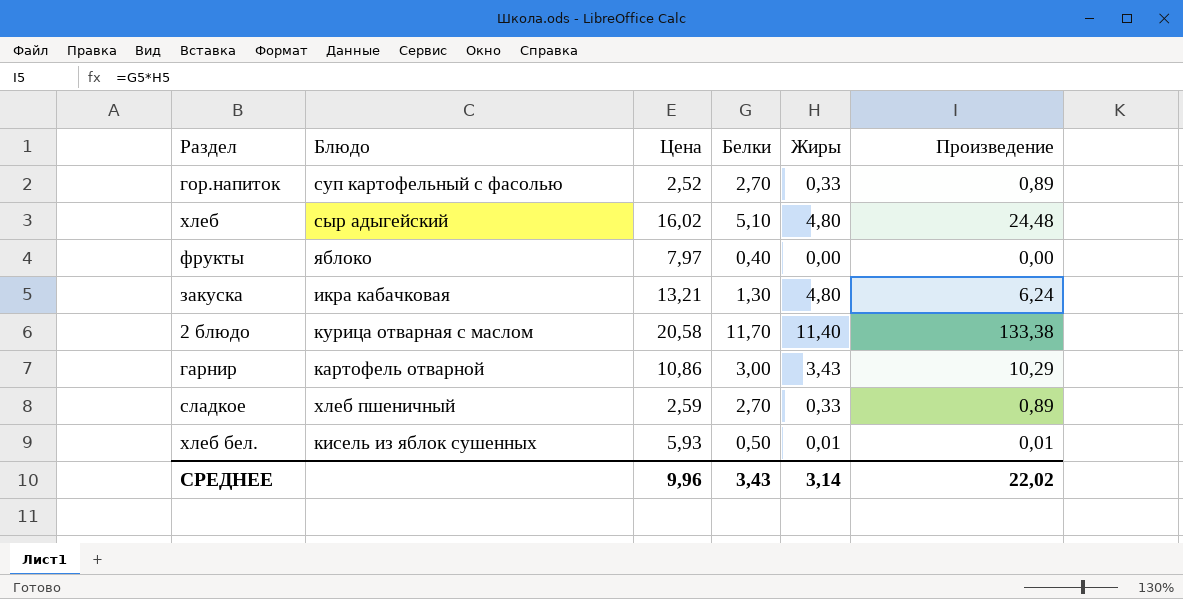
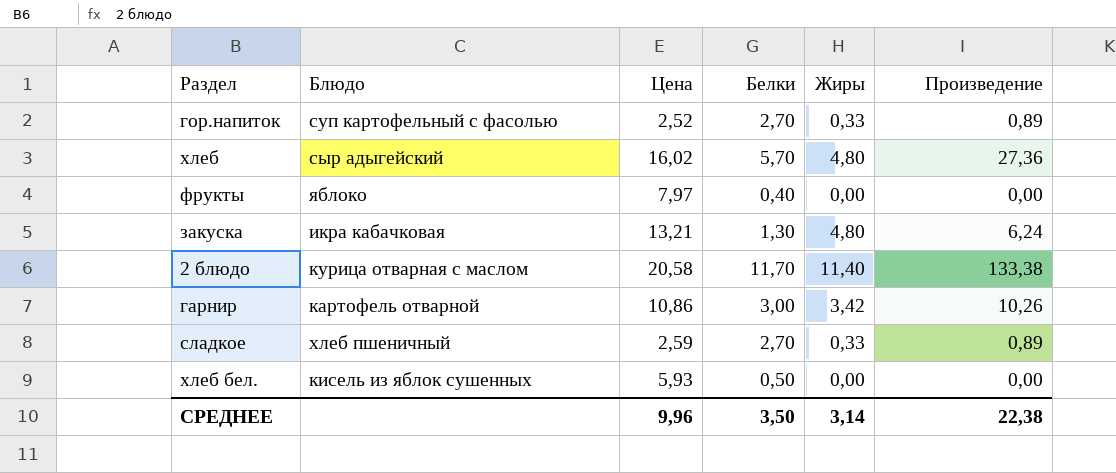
хлеб | Белки: 5,10 -> 5,70
хлеб | Произведение: 24,48 -> 27,36
гарнир | Жиры: 3,43 -> 3,42
гарнир | Произведение: 10,29 -> 10,26
хлеб бел. | Жиры: 0,01 -> 0,00
хлеб бел. | Произведение: 0,01 -> 0,00
СРЕДНЕЕ | Белки: 3,43 -> 3,50
СРЕДНЕЕ | Произведение: 22,02 -> 22,38

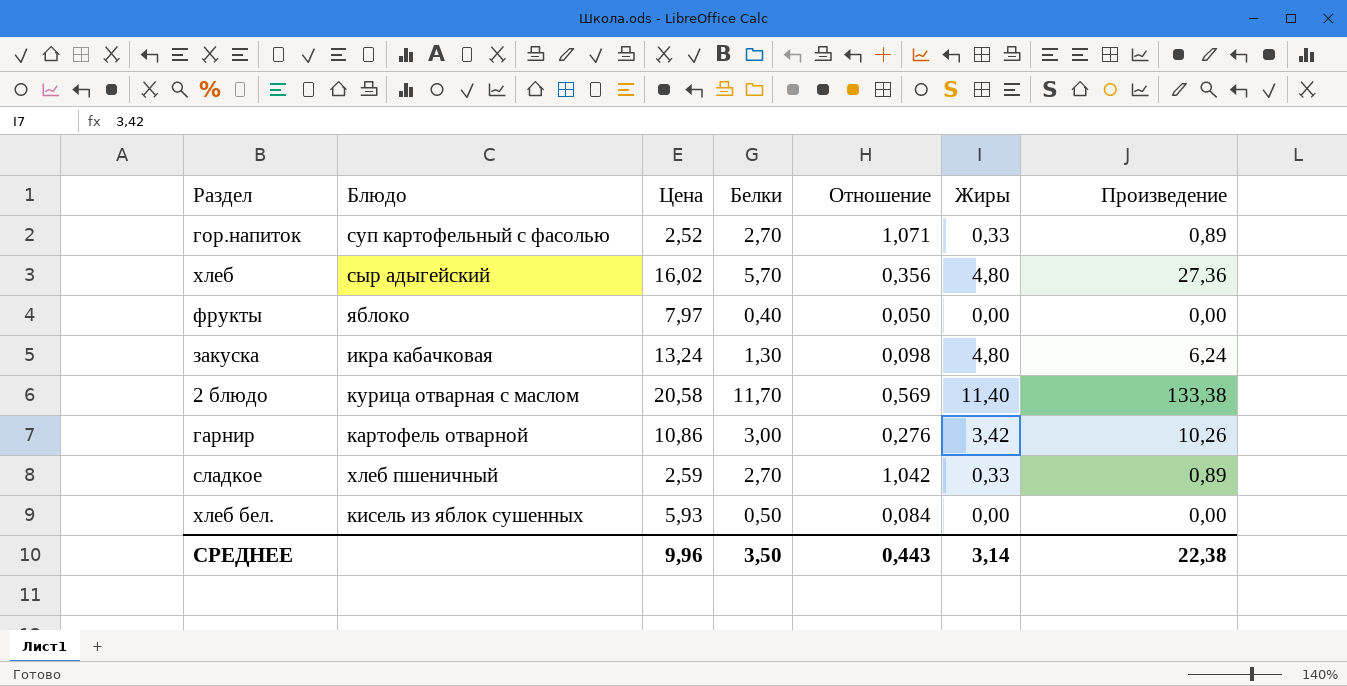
column Отношение | formula: none -> [Белки] / [Цена]
закуска | Цена: 13,21 -> 13,24

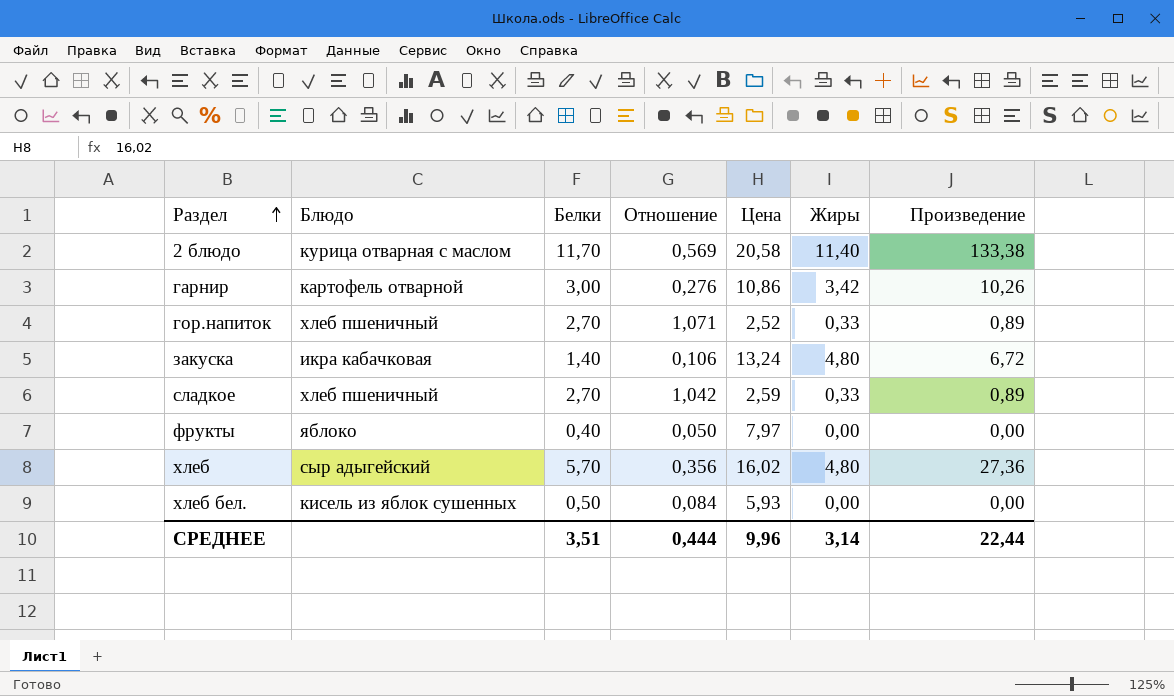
row order: none -> Раздел ascending
column Цена | position: 3 -> 5
гор.напиток | Блюдо: суп картофельный с фасолью -> хлеб пшеничный
закуска | Белки: 1,30 -> 1,40
закуска | Отношение: 0,098 -> 0,106
закуска | Произведение: 6,24 -> 6,72
СРЕДНЕЕ | Белки: 3,50 -> 3,51
СРЕДНЕЕ | Отношение: 0,443 -> 0,444
СРЕДНЕЕ | Произведение: 22,38 -> 22,44

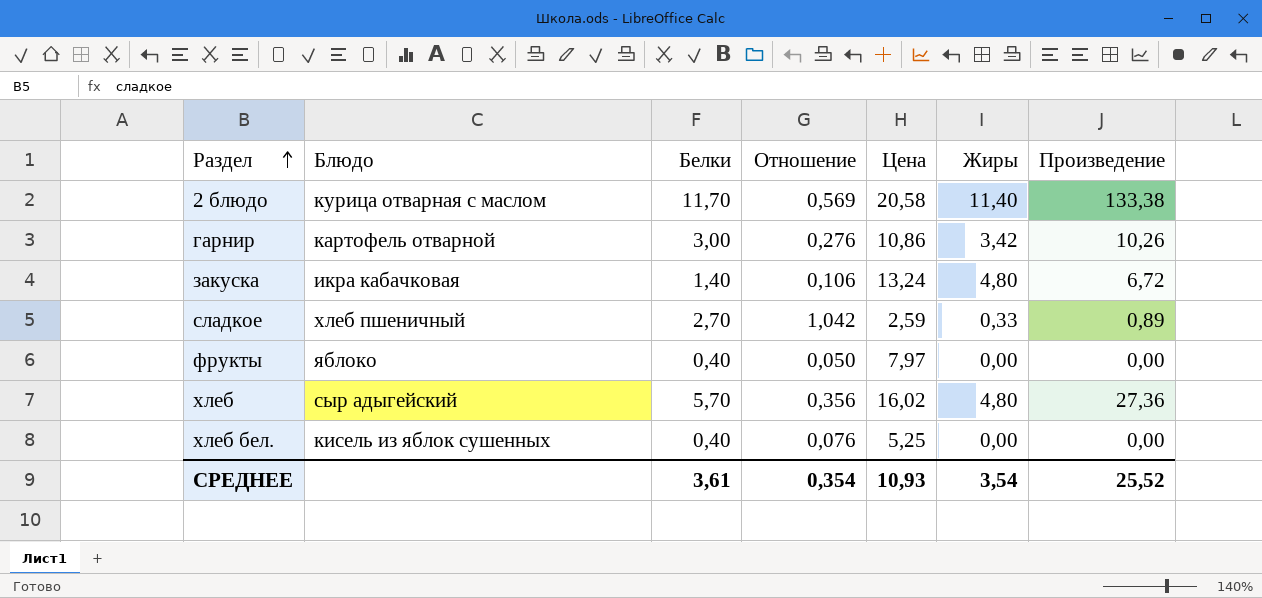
row гор.напиток: хлеб пшеничный | 2,70 | 1,071 | 2,52 | 0,33 | 0,89 -> none
хлеб бел. | Белки: 0,50 -> 0,40
хлеб бел. | Отношение: 0,084 -> 0,076
хлеб бел. | Цена: 5,93 -> 5,25
СРЕДНЕЕ | Белки: 3,51 -> 3,61
СРЕДНЕЕ | Отношение: 0,444 -> 0,354
СРЕДНЕЕ | Цена: 9,96 -> 10,93
СРЕДНЕЕ | Жиры: 3,14 -> 3,54
СРЕДНЕЕ | Произведение: 22,44 -> 25,52

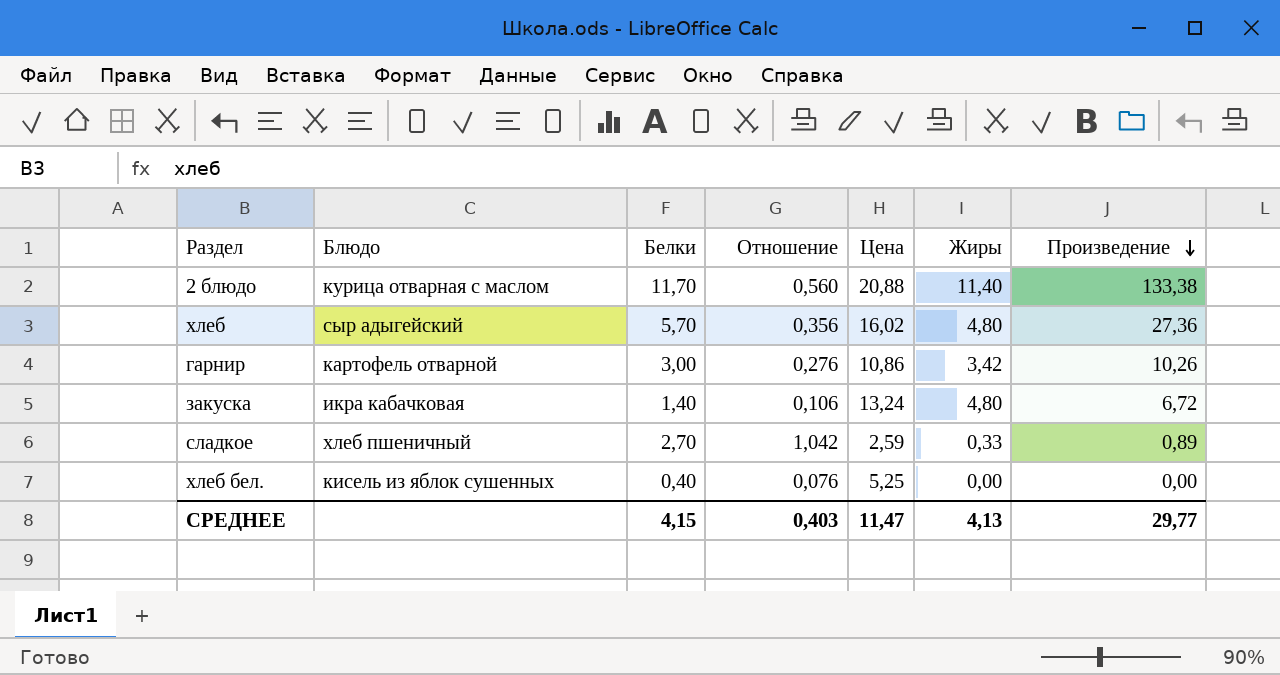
row order: Раздел ascending -> Произведение descending
row фрукты: яблоко | 0,40 | 0,050 | 7,97 | 0,00 | 0,00 -> none
2 блюдо | Отношение: 0,569 -> 0,560
2 блюдо | Цена: 20,58 -> 20,88
СРЕДНЕЕ | Белки: 3,61 -> 4,15
СРЕДНЕЕ | Отношение: 0,354 -> 0,403
СРЕДНЕЕ | Цена: 10,93 -> 11,47
СРЕДНЕЕ | Жиры: 3,54 -> 4,13
СРЕДНЕЕ | Произведение: 25,52 -> 29,77

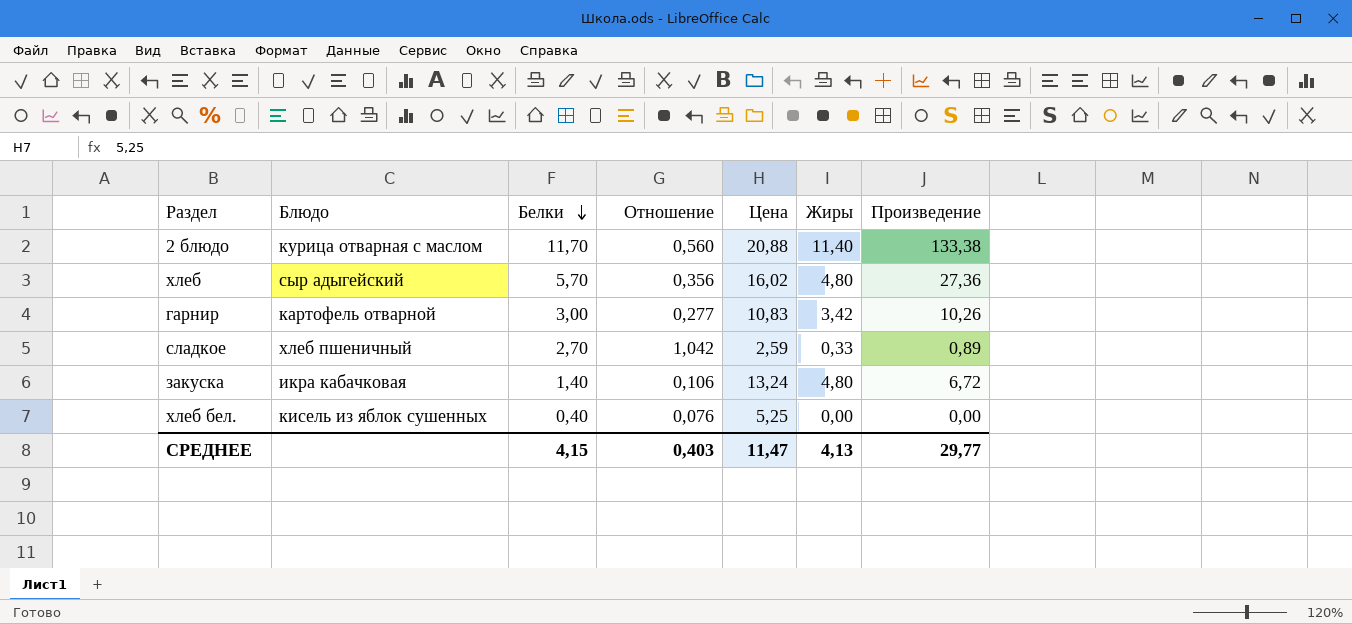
row order: Произведение descending -> Белки descending
гарнир | Отношение: 0,276 -> 0,277
гарнир | Цена: 10,86 -> 10,83

